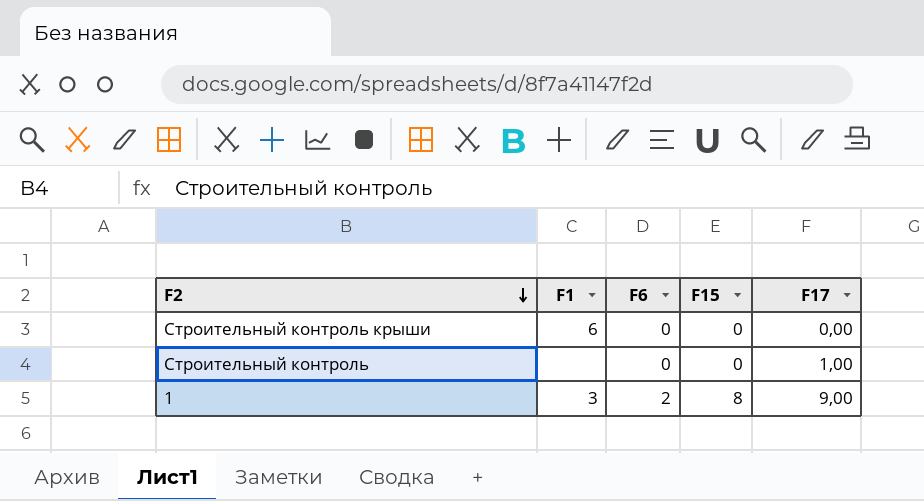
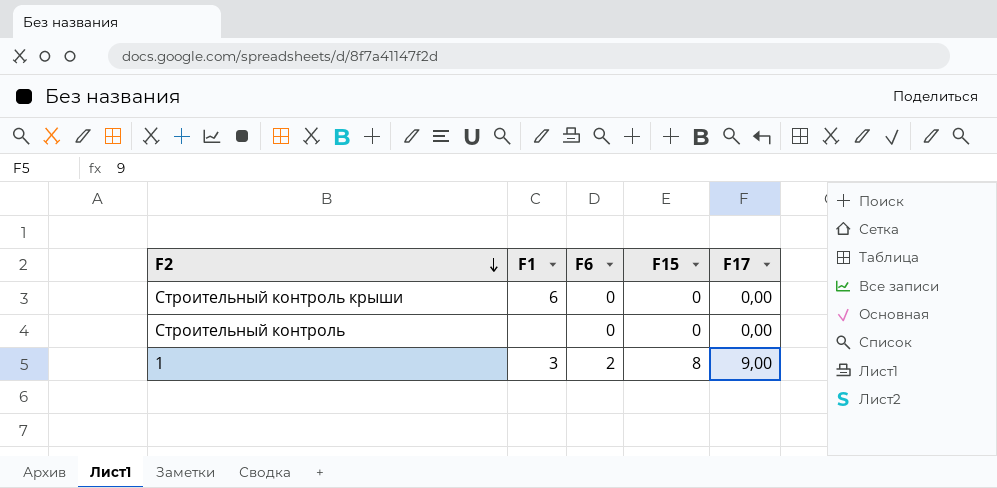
Строительный контроль | F17: 1,00 -> 0,00

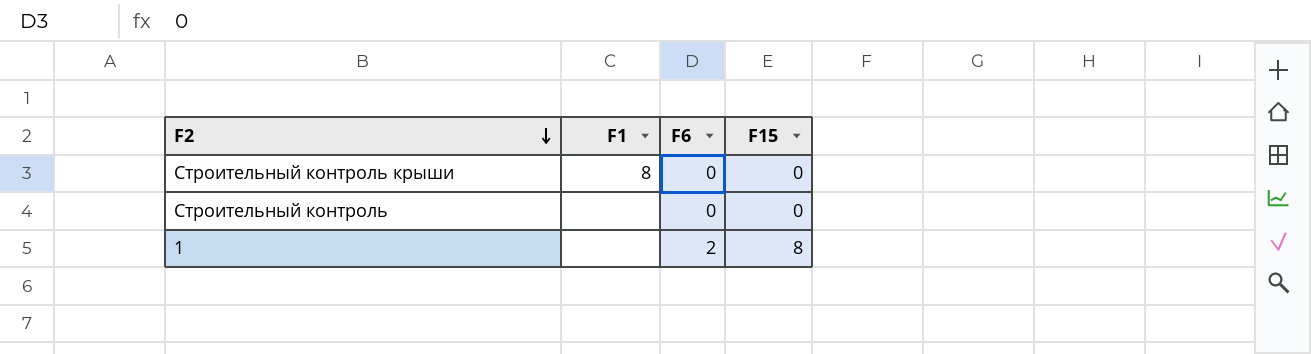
column F17 | position: 5 -> none
Строительный контроль крыши | F1: 6 -> 8
1 | F1: 3 -> none

